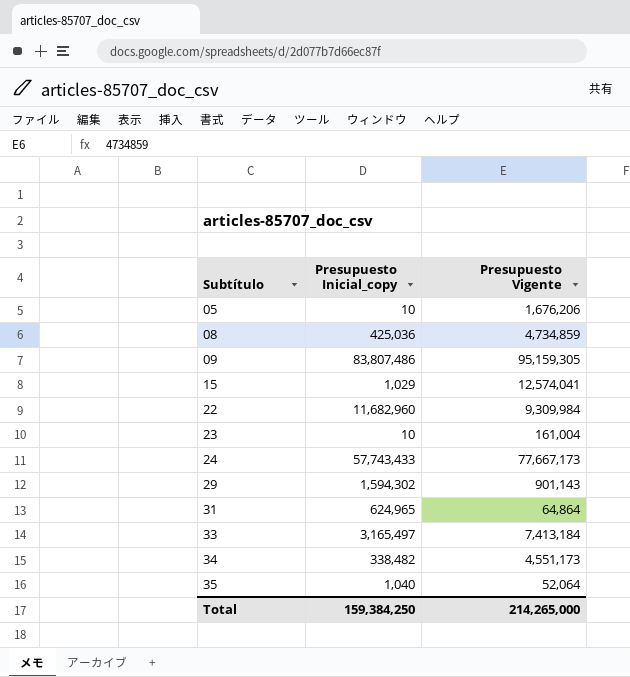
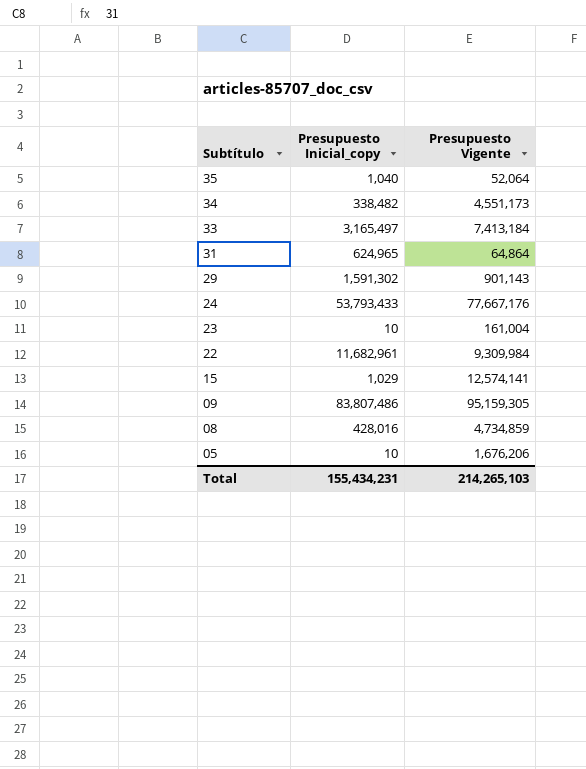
row order: Subtítulo ascending -> Subtítulo descending
29 | Presupuesto Inicial_copy: 1,594,302 -> 1,591,302
24 | Presupuesto Inicial_copy: 57,743,433 -> 53,793,433
24 | Presupuesto Vigente: 77,667,173 -> 77,667,176
22 | Presupuesto Inicial_copy: 11,682,960 -> 11,682,961
15 | Presupuesto Vigente: 12,574,041 -> 12,574,141
08 | Presupuesto Inicial_copy: 425,036 -> 428,016
Total | Presupuesto Inicial_copy: 159,384,250 -> 155,434,231
Total | Presupuesto Vigente: 214,265,000 -> 214,265,103

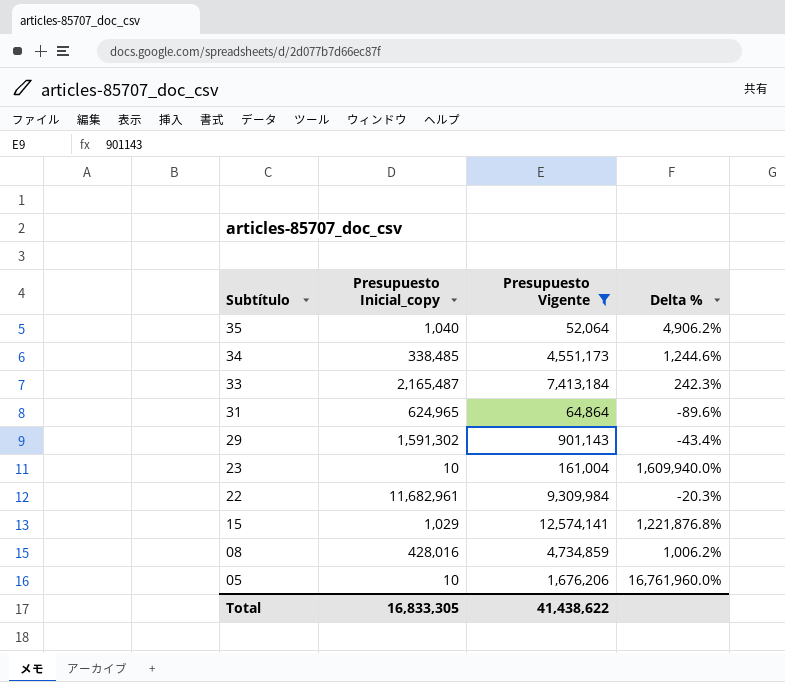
filter: none -> Presupuesto Vigente <= 12,574,141
column Delta % | formula: none -> ([Presupuesto Vigente] - [Presupuesto Inicial_copy]) / [Presupuesto Inicial_copy]
34 | Presupuesto Inicial_copy: 338,482 -> 338,485
33 | Presupuesto Inicial_copy: 3,165,497 -> 2,165,487
Total | Presupuesto Inicial_copy: 155,434,231 -> 16,833,305
Total | Presupuesto Vigente: 214,265,103 -> 41,438,622

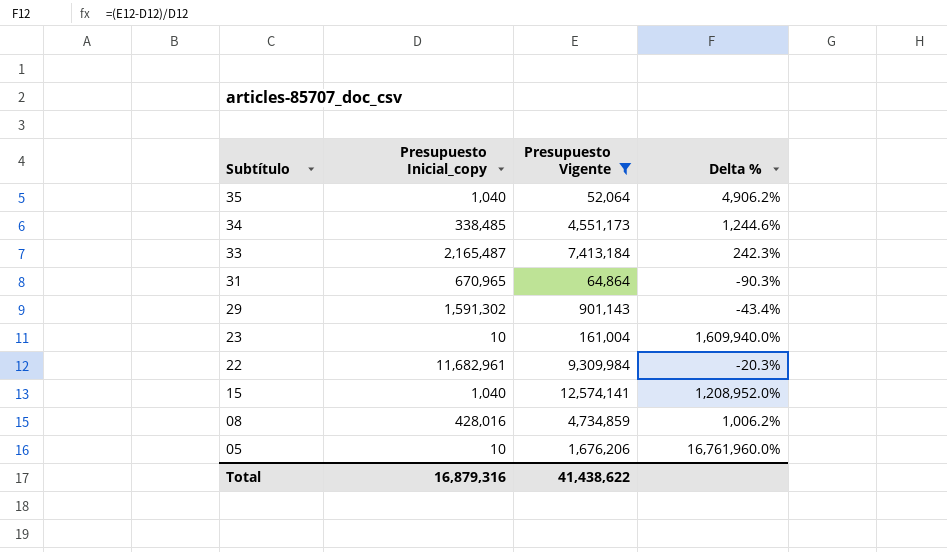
31 | Presupuesto Inicial_copy: 624,965 -> 670,965
31 | Delta %: -89.6% -> -90.3%
15 | Presupuesto Inicial_copy: 1,029 -> 1,040
15 | Delta %: 1,221,876.8% -> 1,208,952.0%
Total | Presupuesto Inicial_copy: 16,833,305 -> 16,879,316

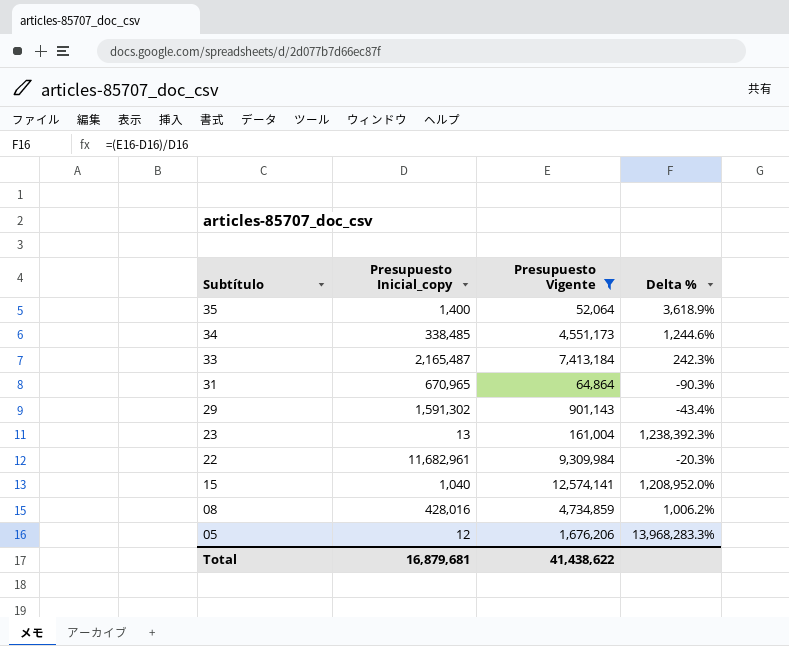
35 | Presupuesto Inicial_copy: 1,040 -> 1,400
35 | Delta %: 4,906.2% -> 3,618.9%
23 | Presupuesto Inicial_copy: 10 -> 13
23 | Delta %: 1,609,940.0% -> 1,238,392.3%
05 | Presupuesto Inicial_copy: 10 -> 12
05 | Delta %: 16,761,960.0% -> 13,968,283.3%
Total | Presupuesto Inicial_copy: 16,879,316 -> 16,879,681

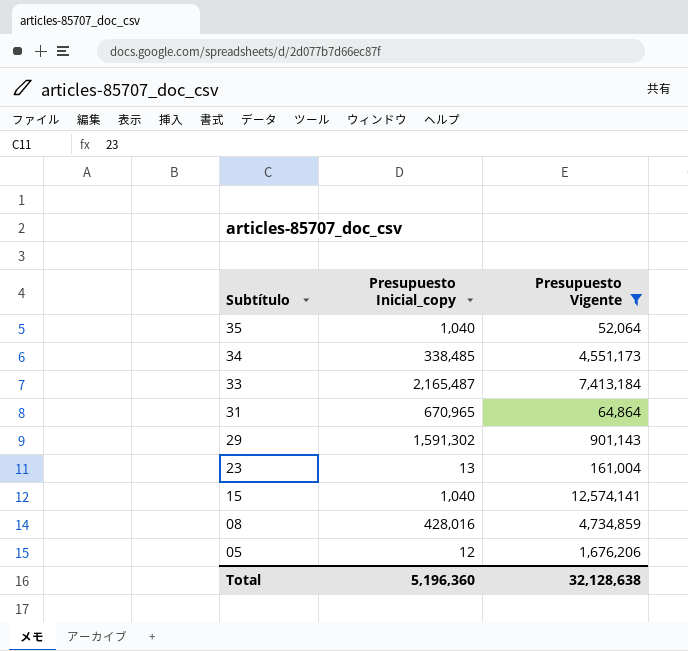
column Delta % | formula: ([Presupuesto Vigente] - [Presupuesto Inicial_copy]) / [Presupuesto Inicial_copy] -> none
row 22: 11,682,961 | 9,309,984 | -20.3% -> none
35 | Presupuesto Inicial_copy: 1,400 -> 1,040
Total | Presupuesto Inicial_copy: 16,879,681 -> 5,196,360
Total | Presupuesto Vigente: 41,438,622 -> 32,128,638

